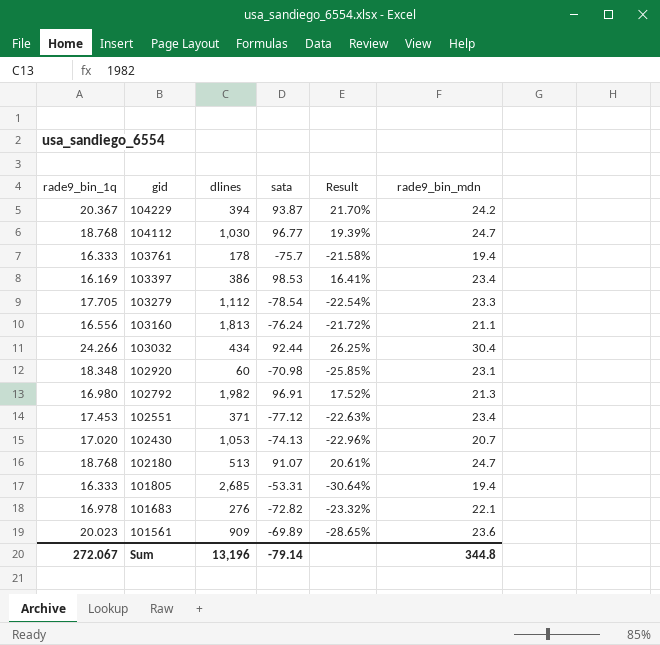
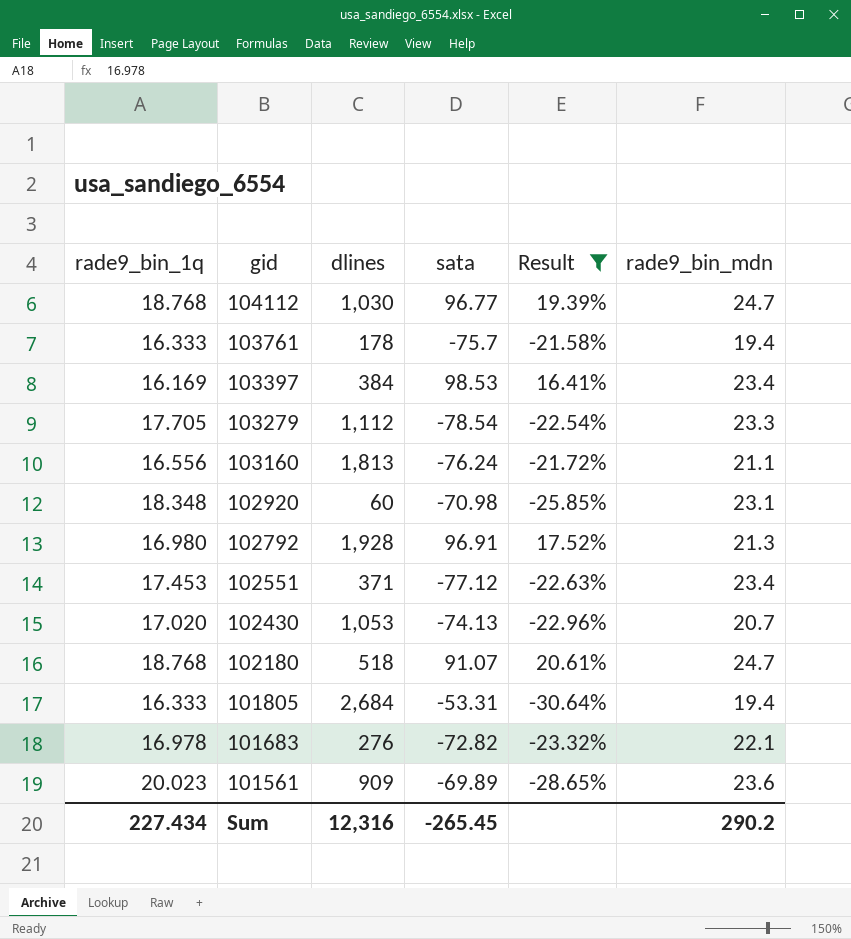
filter: none -> Result <= 20.61%
103397 | dlines: 386 -> 384
102792 | dlines: 1,982 -> 1,928
102180 | dlines: 513 -> 518
101805 | dlines: 2,685 -> 2,684
Sum | rade9_bin_1q: 272.067 -> 227.434
Sum | dlines: 13,196 -> 12,316
Sum | sata: -79.14 -> -265.45
Sum | rade9_bin_mdn: 344.8 -> 290.2

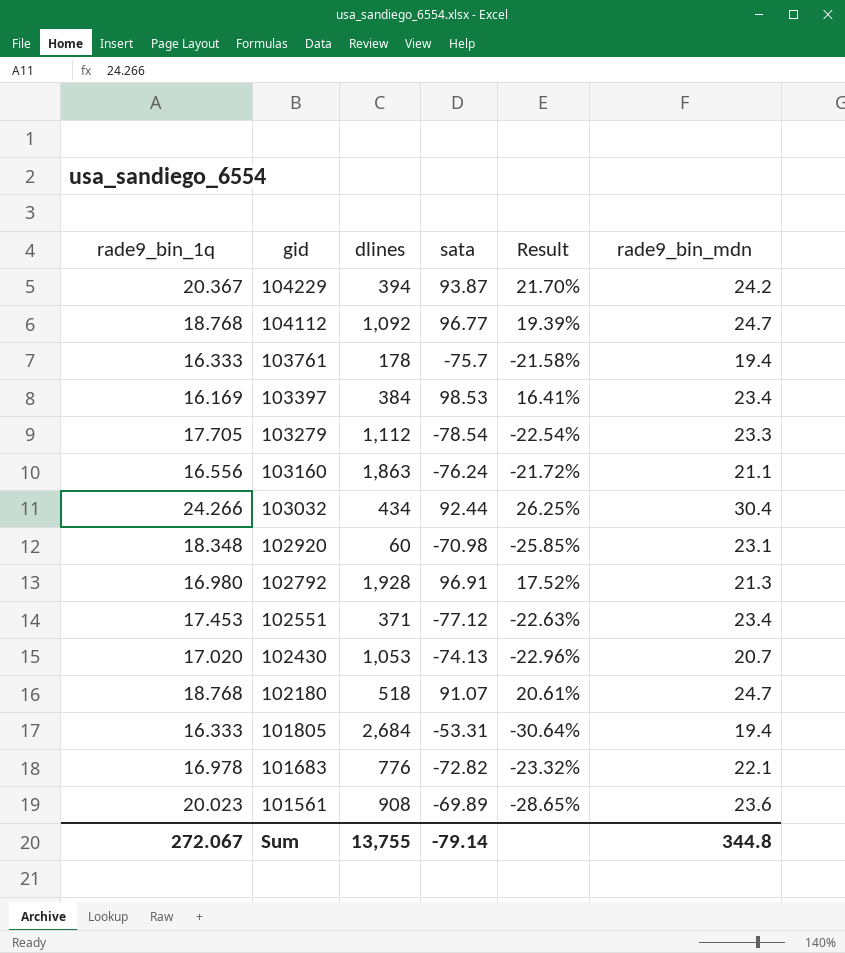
filter: Result <= 20.61% -> none
104112 | dlines: 1,030 -> 1,092
103160 | dlines: 1,813 -> 1,863
101683 | dlines: 276 -> 776
101561 | dlines: 909 -> 908
Sum | rade9_bin_1q: 227.434 -> 272.067
Sum | dlines: 12,316 -> 13,755
Sum | sata: -265.45 -> -79.14
Sum | rade9_bin_mdn: 290.2 -> 344.8

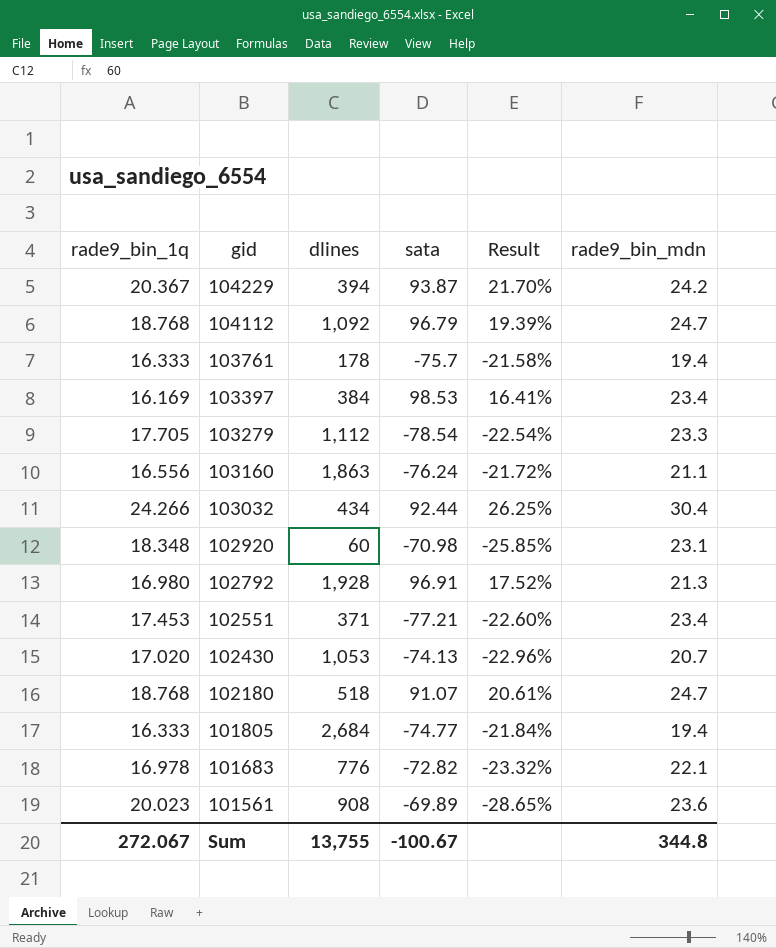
104112 | sata: 96.77 -> 96.79
102551 | sata: -77.12 -> -77.21
102551 | Result: -22.63% -> -22.60%
101805 | sata: -53.31 -> -74.77
101805 | Result: -30.64% -> -21.84%
Sum | sata: -79.14 -> -100.67

